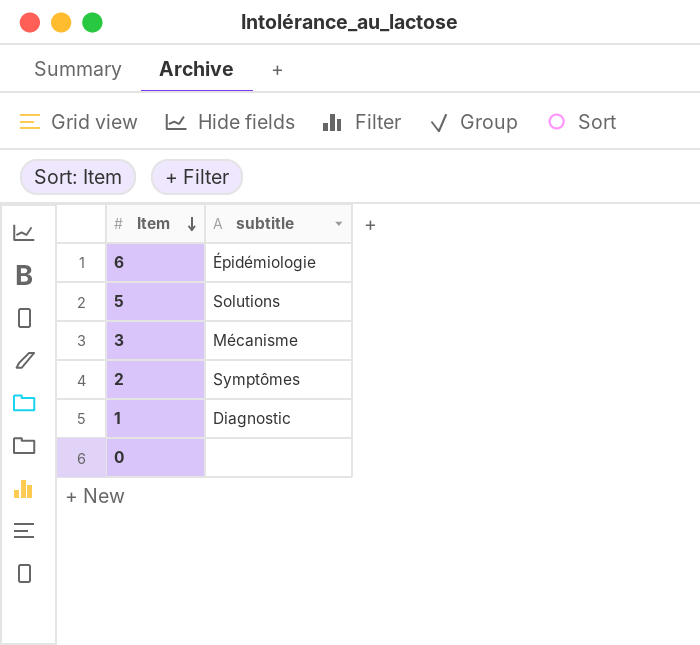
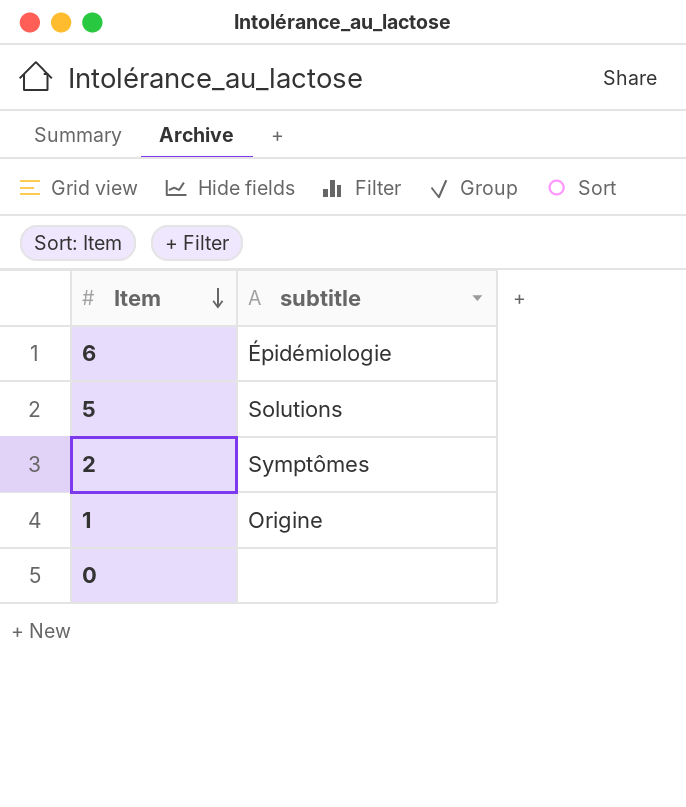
row 3: Mécanisme -> none
1 | subtitle: Diagnostic -> Origine

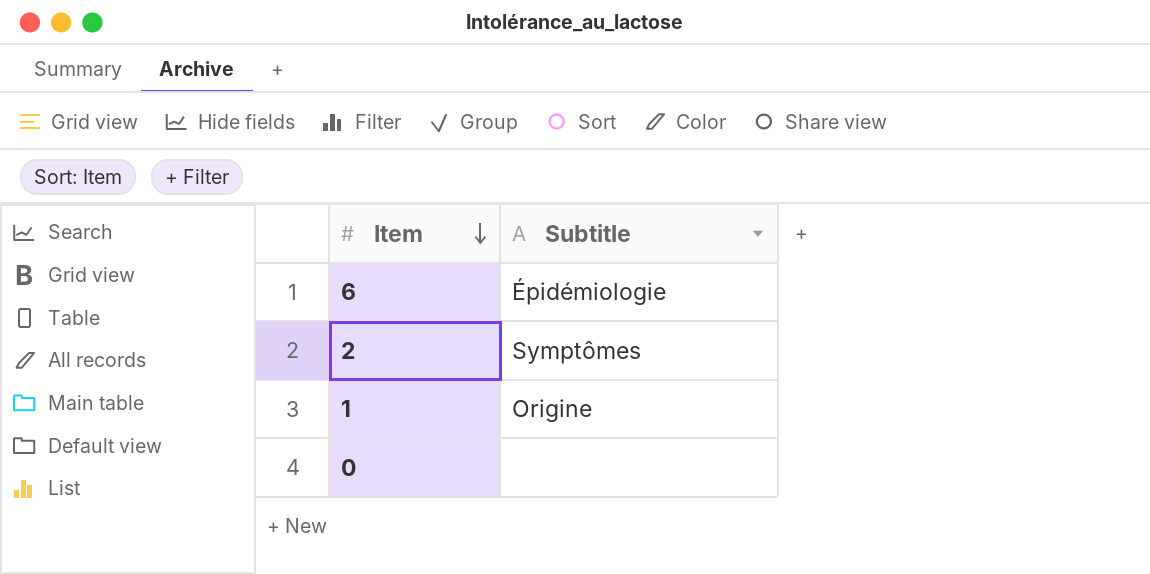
column name: subtitle -> Subtitle
row 5: Solutions -> none

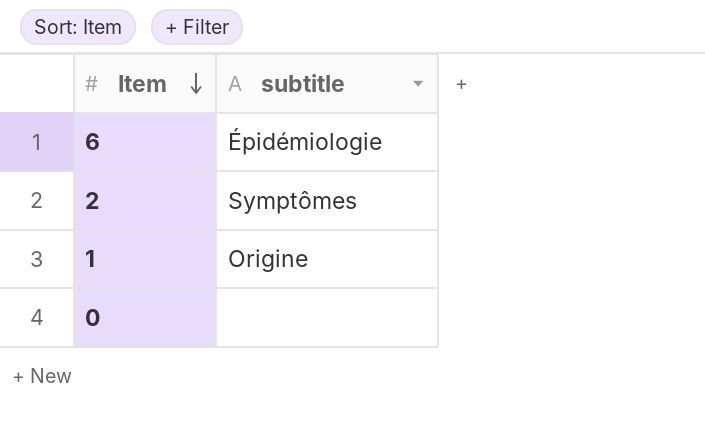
column name: Subtitle -> subtitle

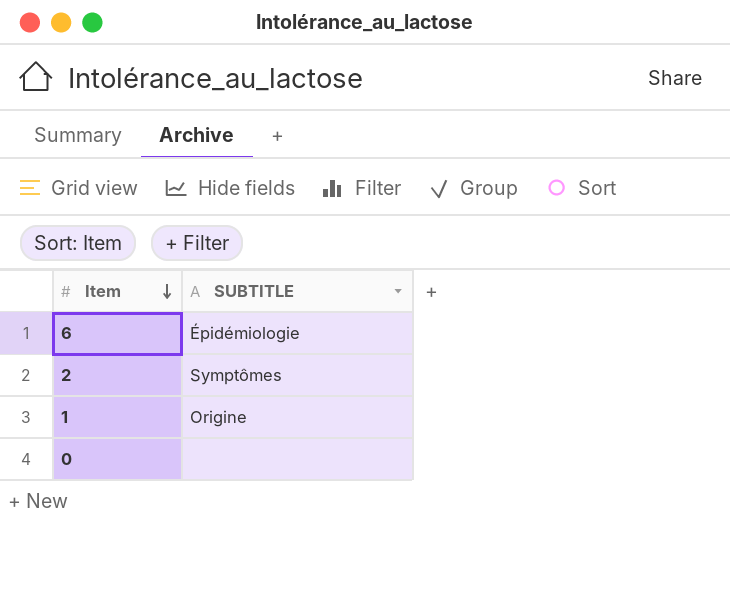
column name: subtitle -> SUBTITLE

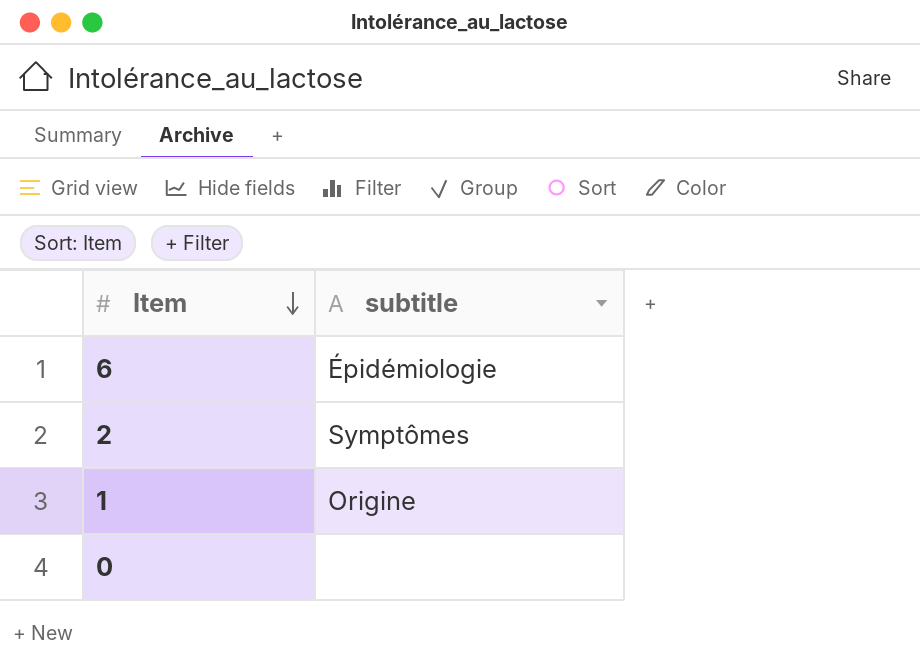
column name: SUBTITLE -> subtitle

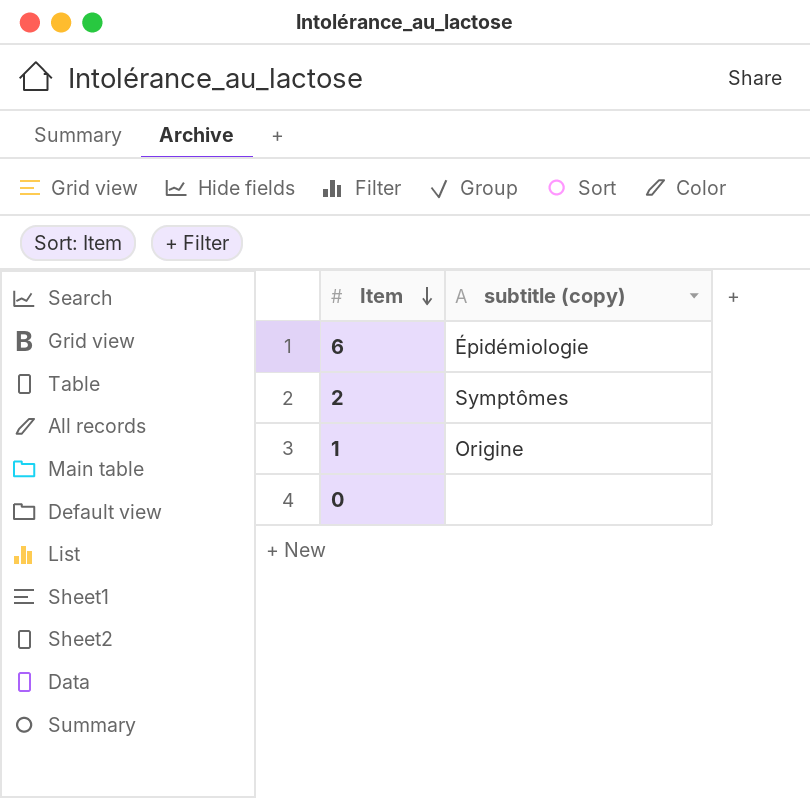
column name: subtitle -> subtitle (copy)

